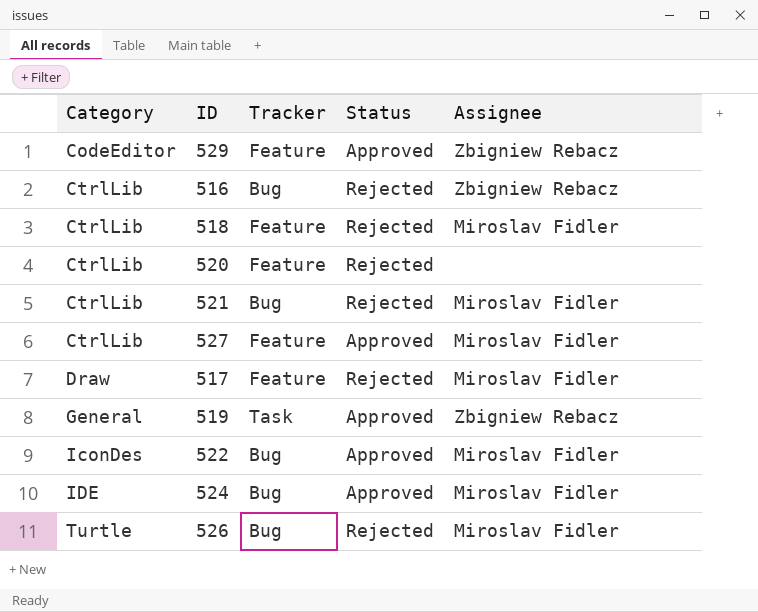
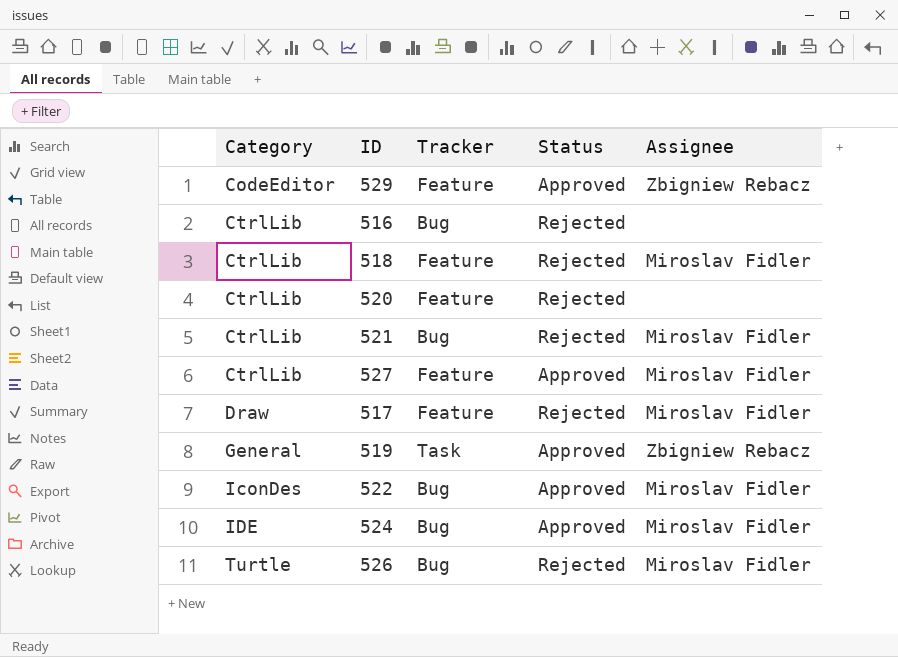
516 | Assignee: Zbigniew Rebacz -> none

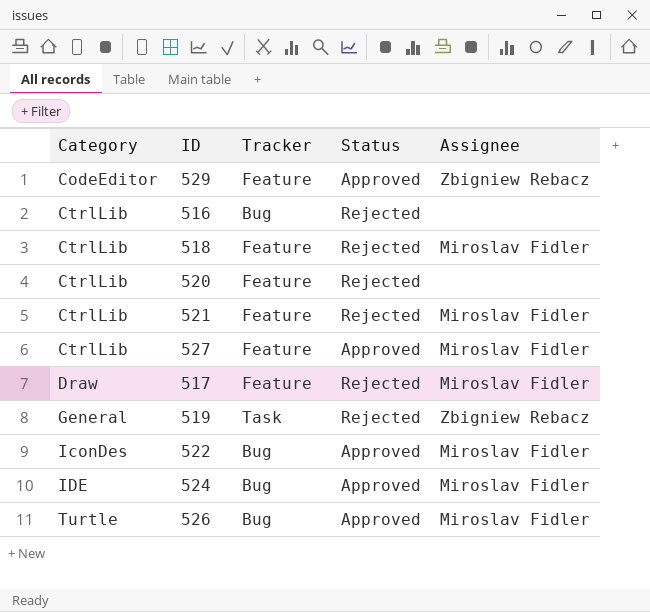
521 | Tracker: Bug -> Feature
519 | Status: Approved -> Rejected
526 | Status: Rejected -> Approved

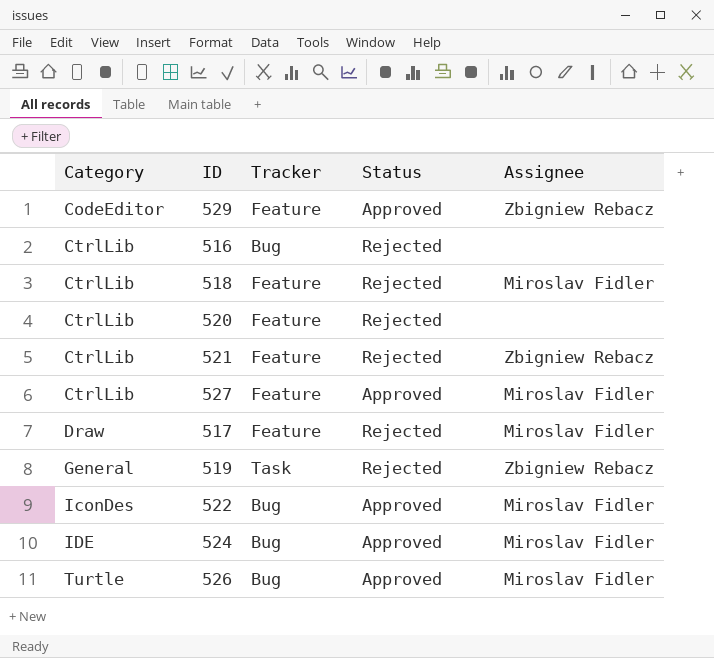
521 | Assignee: Miroslav Fidler -> Zbigniew Rebacz

